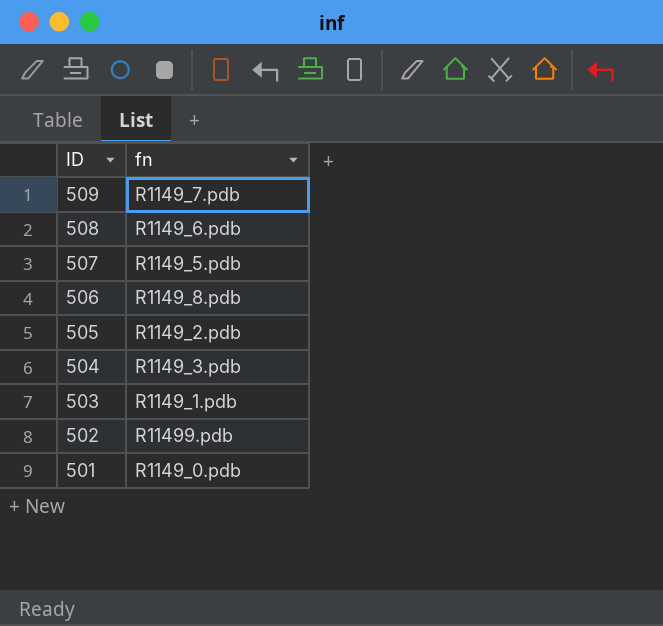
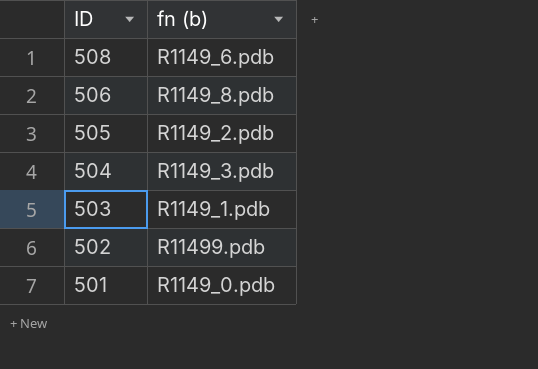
column name: fn -> fn (b)
row 509: R1149_7.pdb -> none
row 507: R1149_5.pdb -> none

